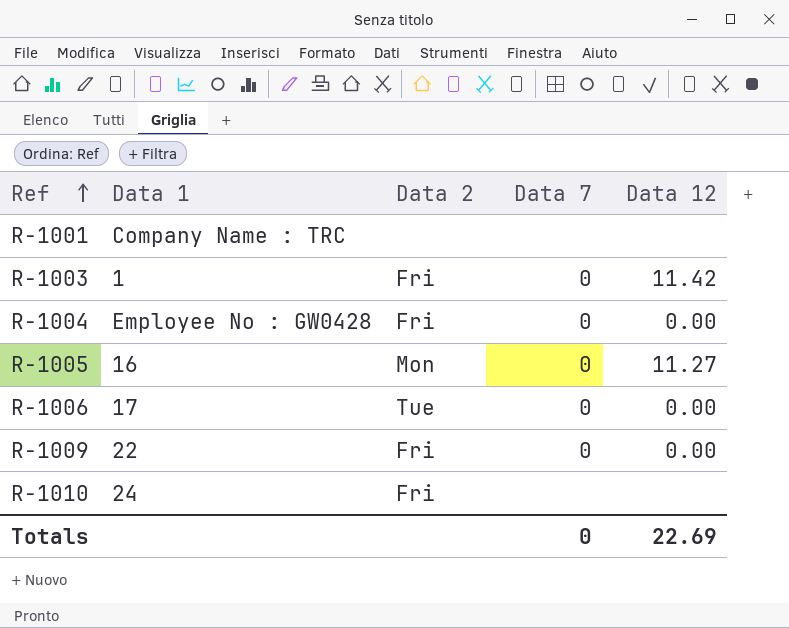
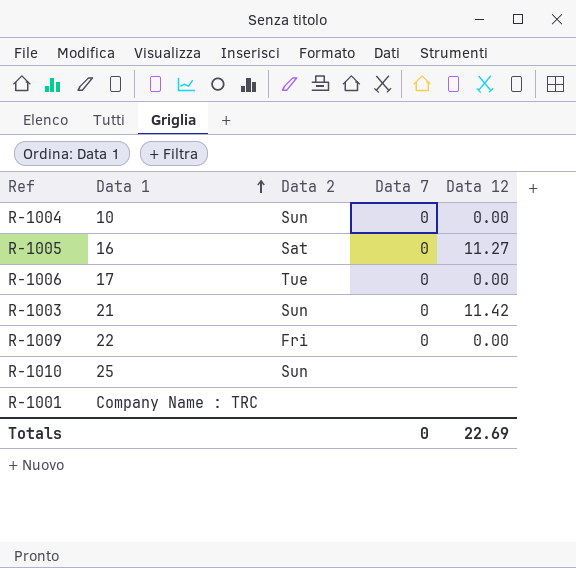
row order: Ref ascending -> Data 1 ascending
R-1004 | Data 1: Employee No : GW0428 -> 10
R-1004 | Data 2: Fri -> Sun
R-1005 | Data 2: Mon -> Sat
R-1003 | Data 1: 1 -> 21
R-1003 | Data 2: Fri -> Sun
R-1010 | Data 1: 24 -> 25
R-1010 | Data 2: Fri -> Sun

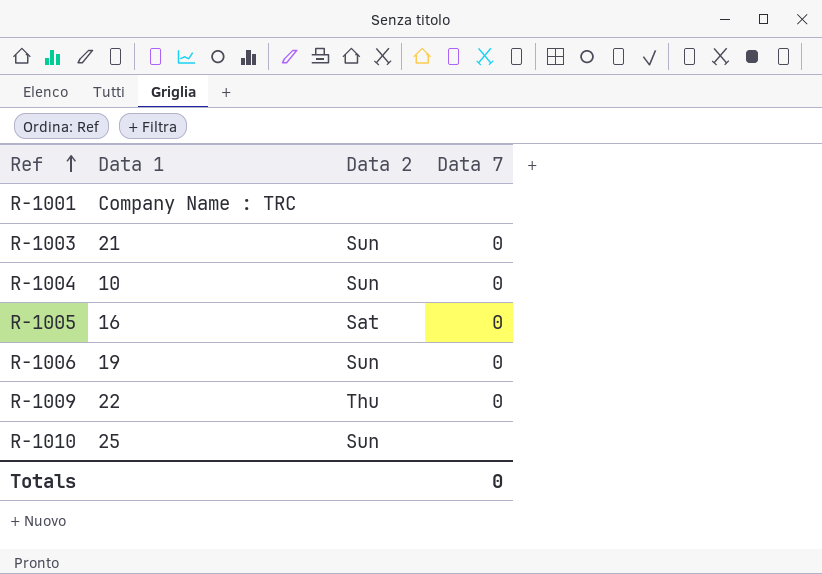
row order: Data 1 ascending -> Ref ascending
column Data 12 | position: 5 -> none
R-1006 | Data 1: 17 -> 19
R-1006 | Data 2: Tue -> Sun
R-1009 | Data 2: Fri -> Thu

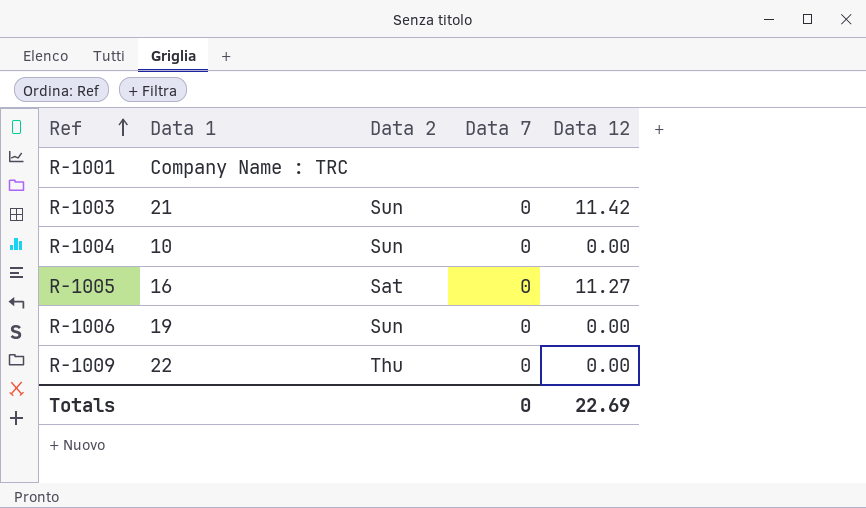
column Data 12 | position: none -> 5
row R-1010: 25 | Sun | none -> none

